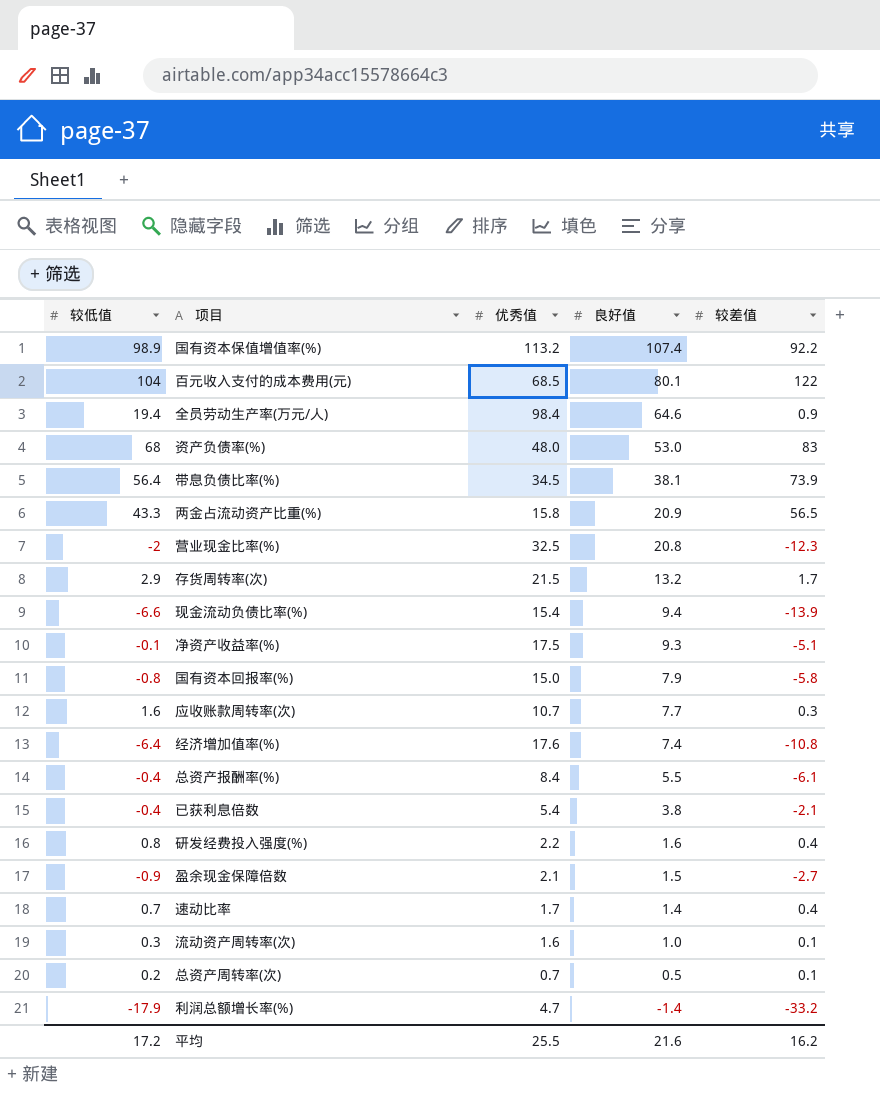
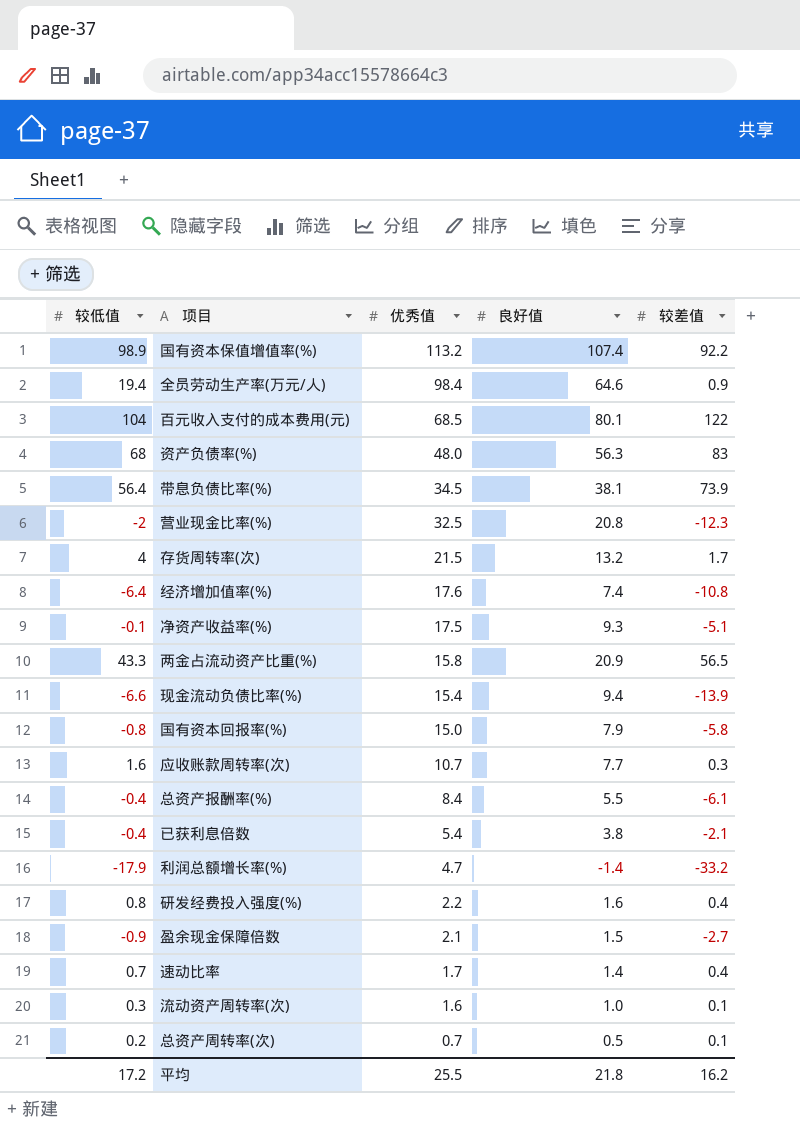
row order: 良好值 descending -> 优秀值 descending
资产负债率(%) | 良好值: 53.0 -> 56.3
存货周转率(次) | 较低值: 2.9 -> 4
平均 | 良好值: 21.6 -> 21.8

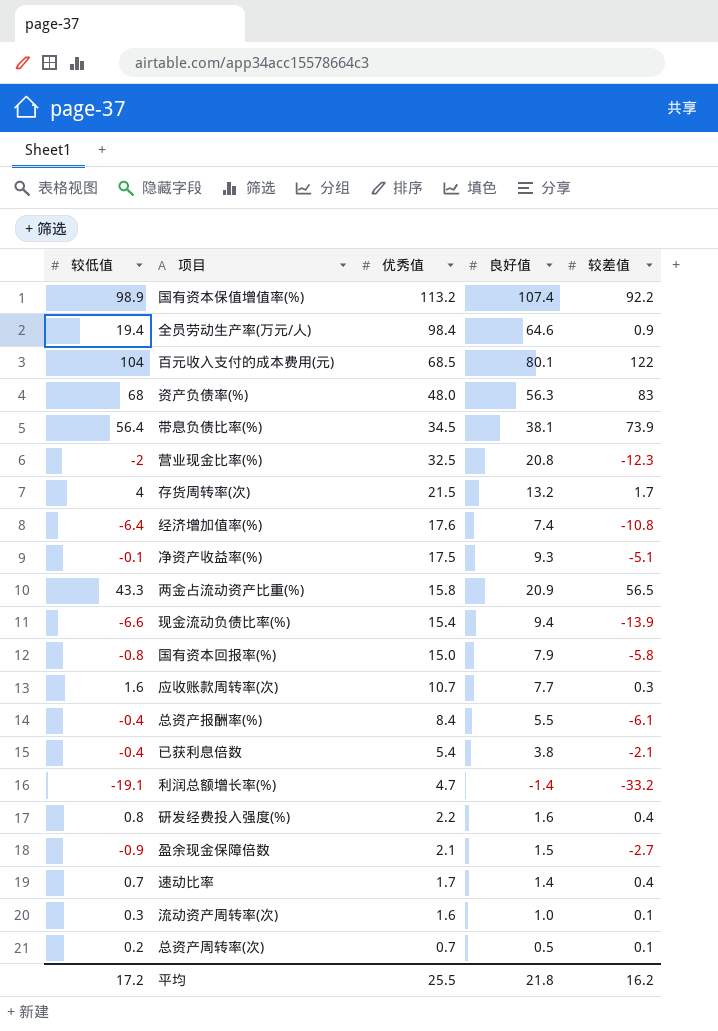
利润总额增长率(%) | 较低值: -17.9 -> -19.1

